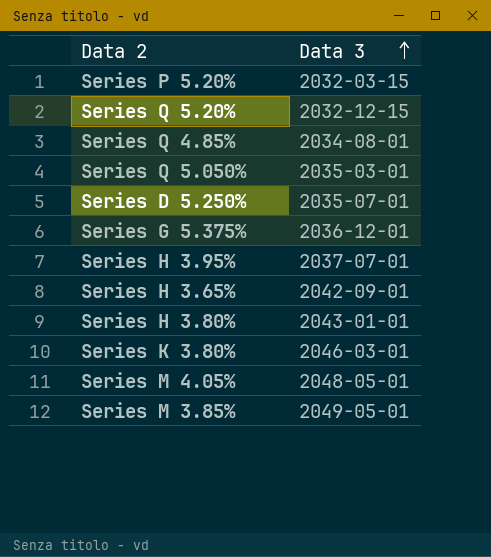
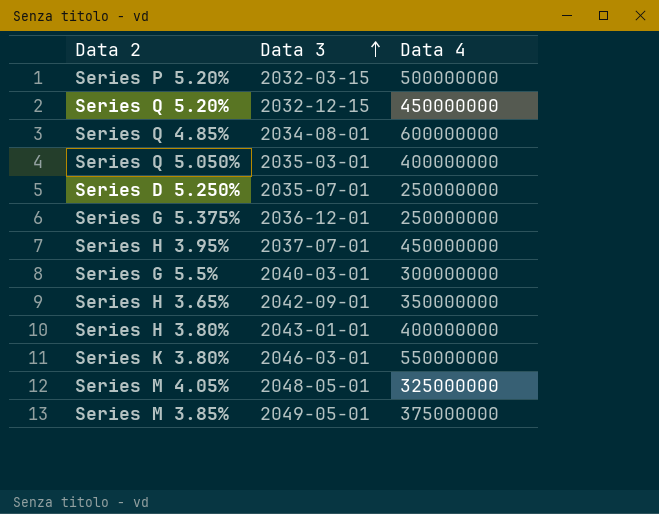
column Data 4 | position: none -> 3
row Series G 5.5%: none -> 2040-03-01 | 300000000

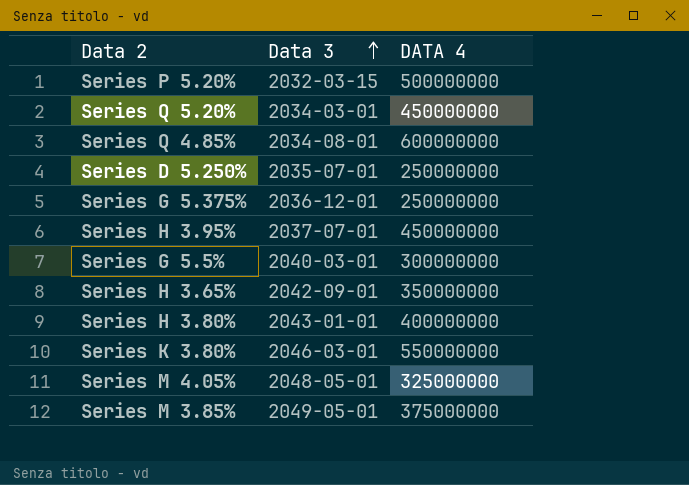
column name: Data 4 -> DATA 4
row Series Q 5.050%: 2035-03-01 | 400000000 -> none
Series Q 5.20% | Data 3: 2032-12-15 -> 2034-03-01

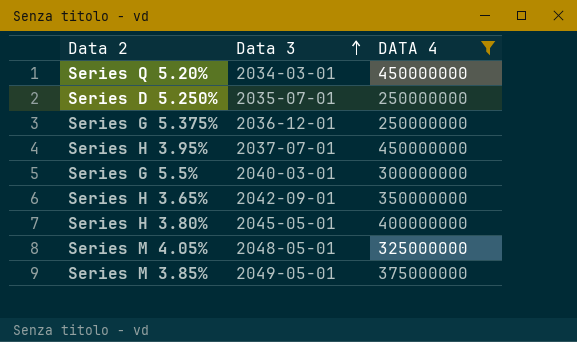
filter: none -> DATA 4 <= 450000000
Series H 3.80% | Data 3: 2043-01-01 -> 2045-05-01

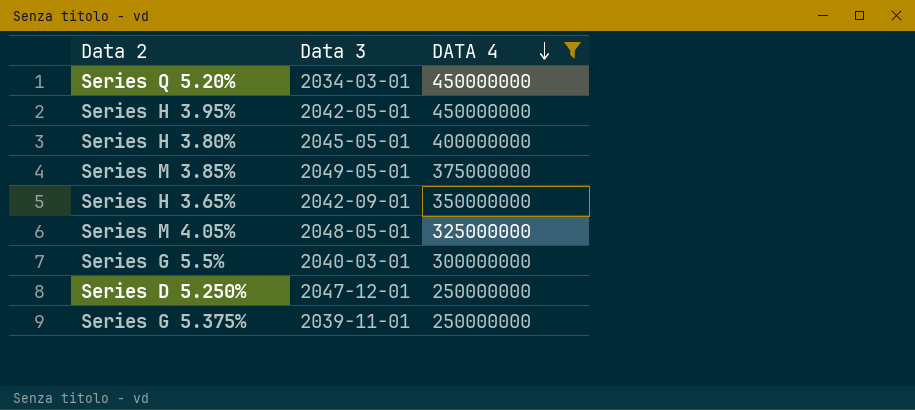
row order: Data 3 ascending -> DATA 4 descending
Series H 3.95% | Data 3: 2037-07-01 -> 2042-05-01
Series D 5.250% | Data 3: 2035-07-01 -> 2047-12-01
Series G 5.375% | Data 3: 2036-12-01 -> 2039-11-01

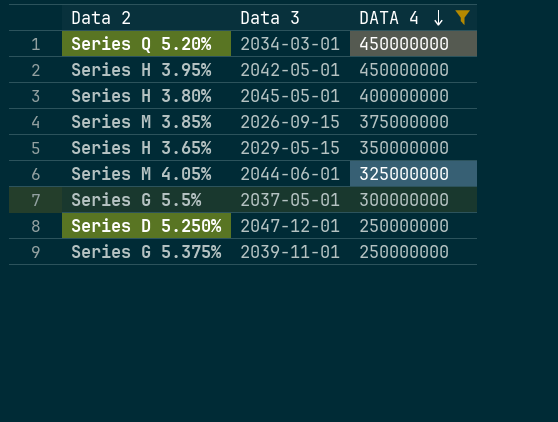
Series M 3.85% | Data 3: 2049-05-01 -> 2026-09-15
Series H 3.65% | Data 3: 2042-09-01 -> 2029-05-15
Series M 4.05% | Data 3: 2048-05-01 -> 2044-06-01
Series G 5.5% | Data 3: 2040-03-01 -> 2037-05-01

